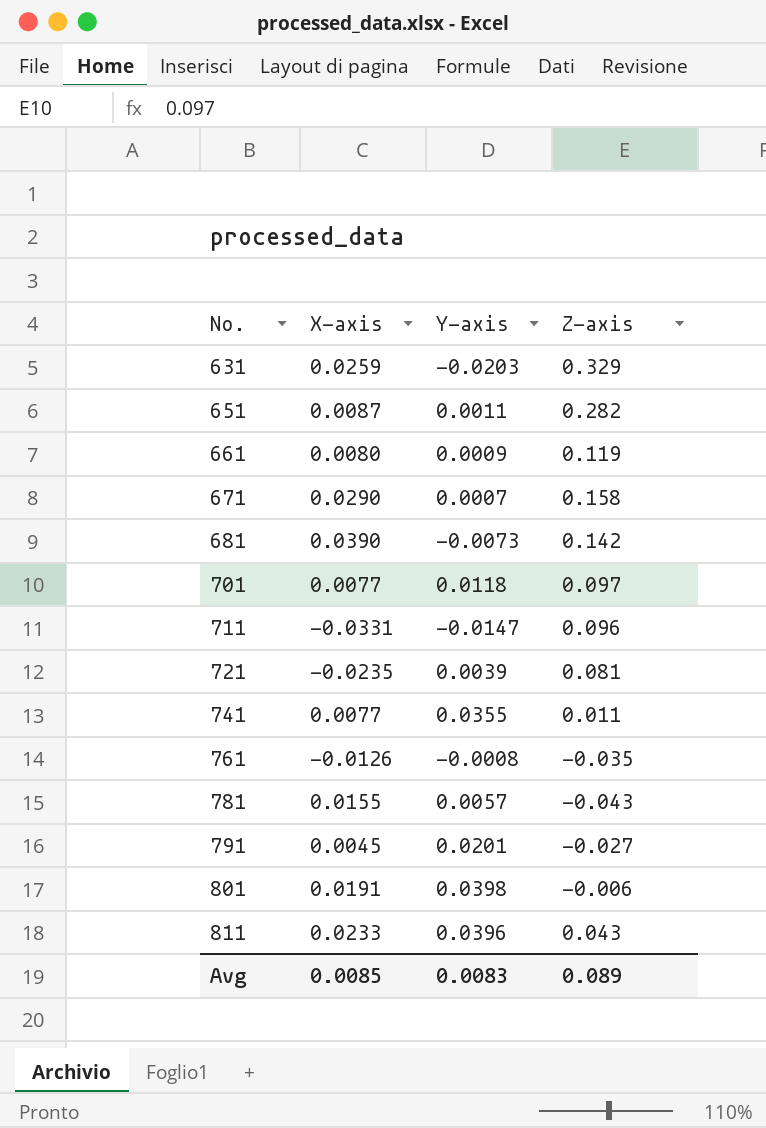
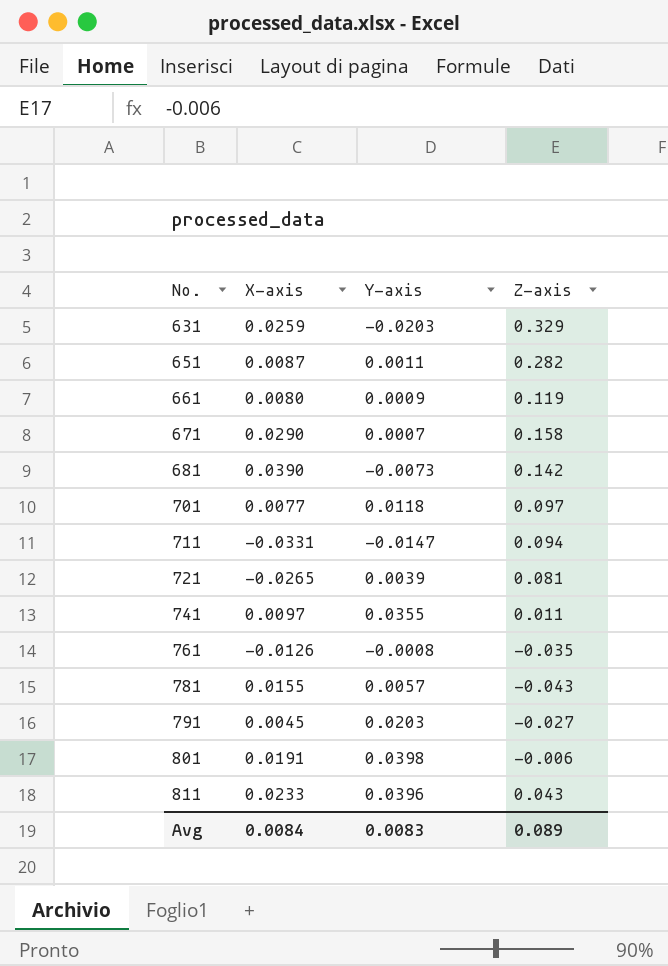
711 | Z-axis: 0.096 -> 0.094
721 | X-axis: -0.0235 -> -0.0265
741 | X-axis: 0.0077 -> 0.0097
791 | Y-axis: 0.0201 -> 0.0203
Avg | X-axis: 0.0085 -> 0.0084

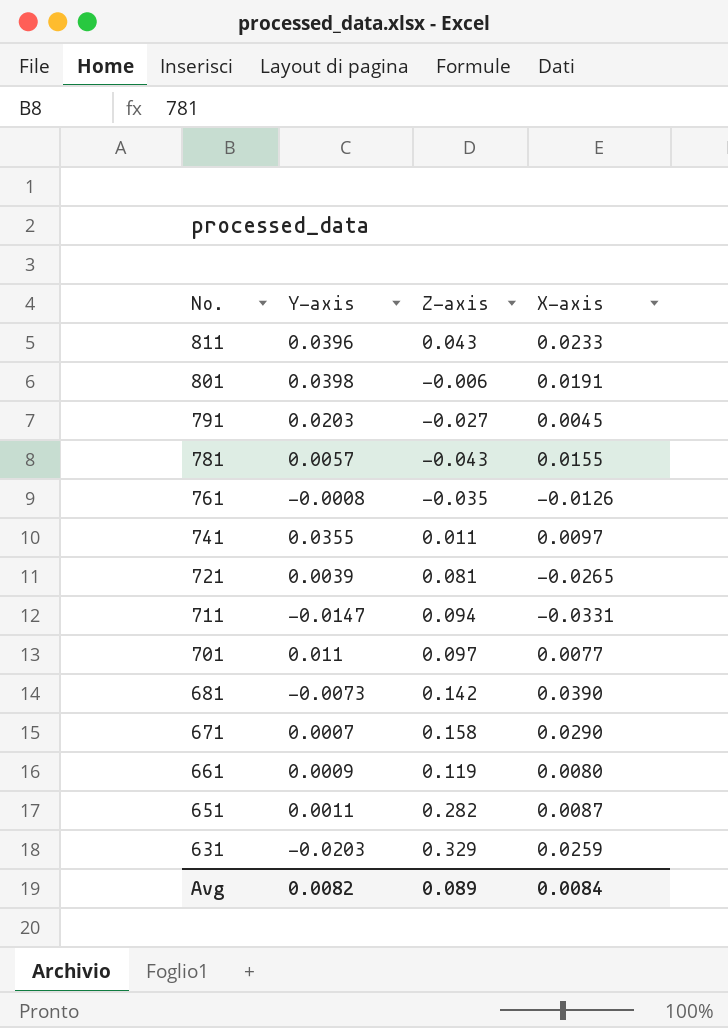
row order: No. ascending -> No. descending
column X-axis | position: 2 -> 4
701 | Y-axis: 0.0118 -> 0.011
Avg | Y-axis: 0.0083 -> 0.0082

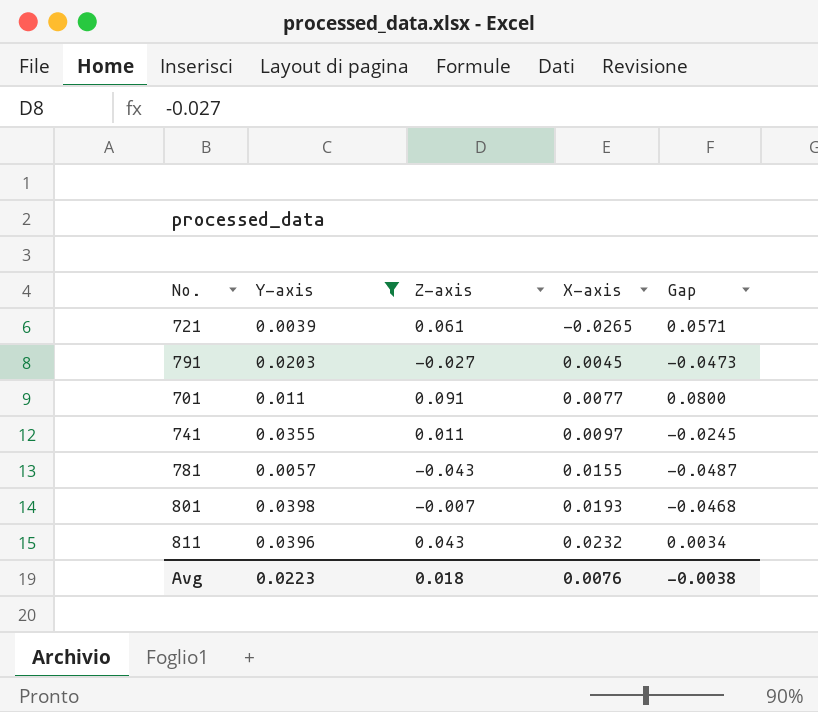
filter: none -> Y-axis >= 0.0039
row order: No. descending -> X-axis ascending
column Gap | formula: none -> [Z-axis] - [Y-axis]
721 | Z-axis: 0.081 -> 0.061
701 | Z-axis: 0.097 -> 0.091
801 | Z-axis: -0.006 -> -0.007
801 | X-axis: 0.0191 -> 0.0193
811 | X-axis: 0.0233 -> 0.0232
Avg | Y-axis: 0.0082 -> 0.0223
Avg | Z-axis: 0.089 -> 0.018
Avg | X-axis: 0.0084 -> 0.0076

